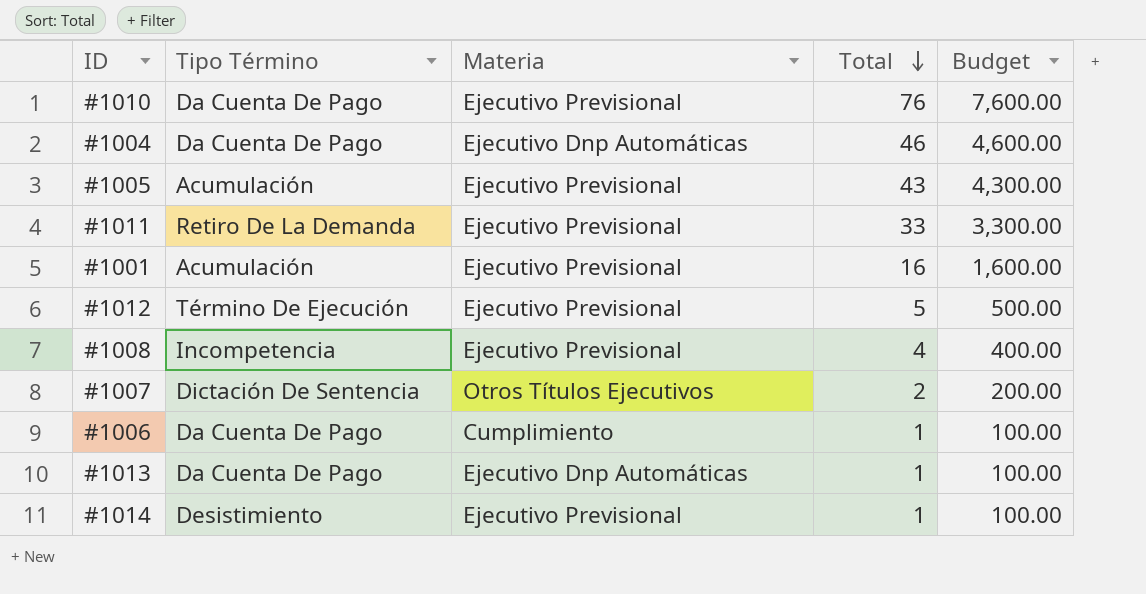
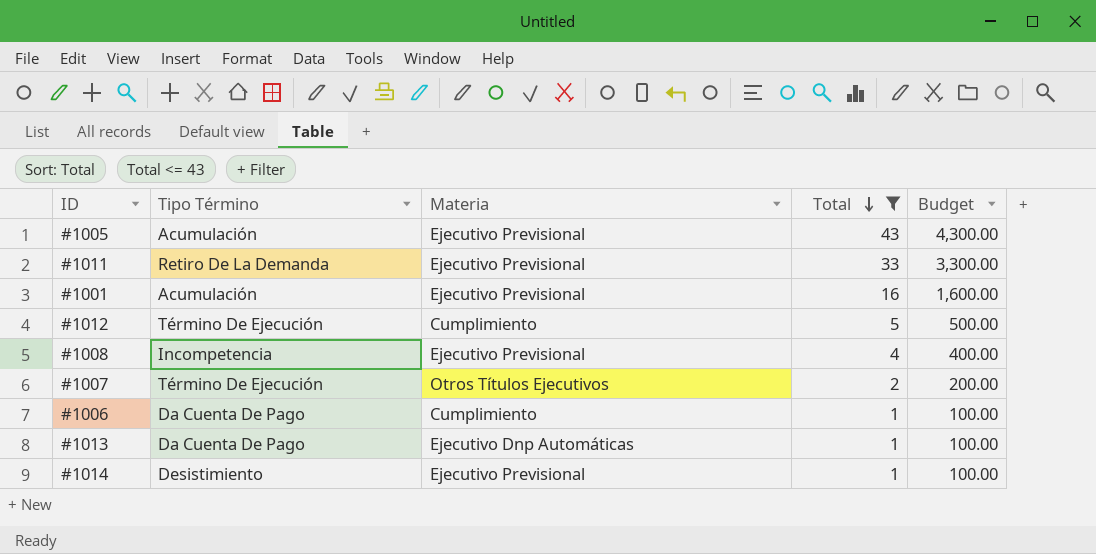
filter: none -> Total <= 43
#1012 | Materia: Ejecutivo Previsional -> Cumplimiento
#1007 | Tipo Término: Dictación De Sentencia -> Término De Ejecución

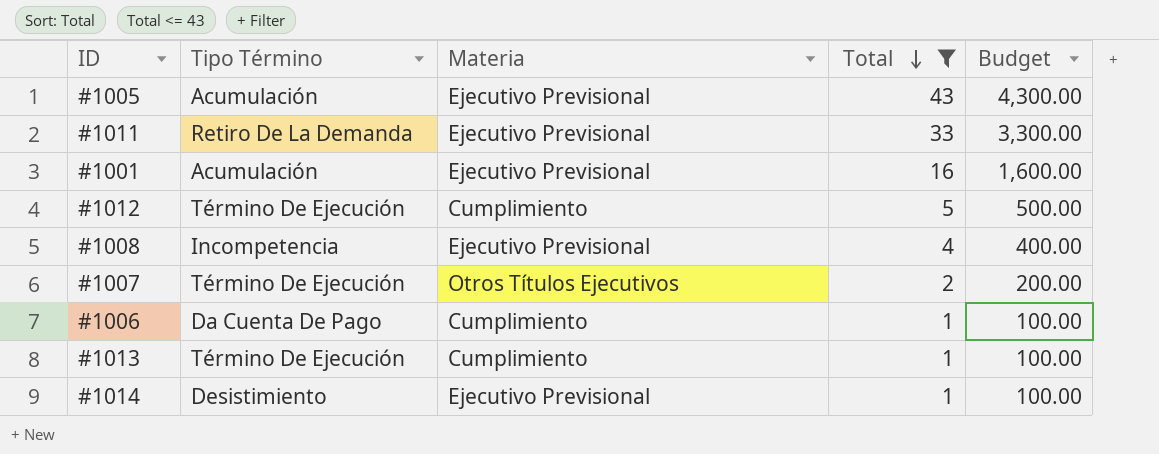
#1013 | Tipo Término: Da Cuenta De Pago -> Término De Ejecución
#1013 | Materia: Ejecutivo Dnp Automáticas -> Cumplimiento

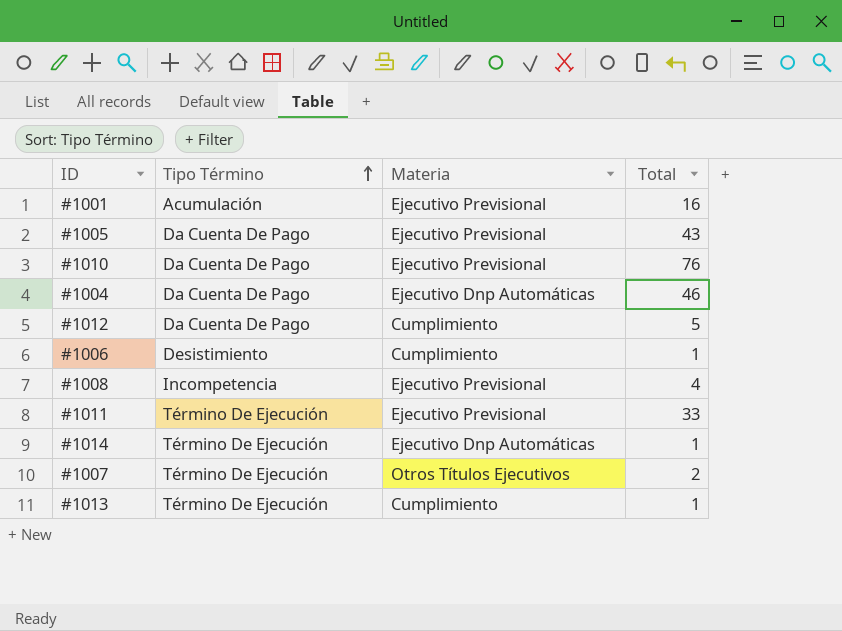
filter: Total <= 43 -> none
row order: Total descending -> Tipo Término ascending
column Budget | formula: [Total] * 100 -> none
#1005 | Tipo Término: Acumulación -> Da Cuenta De Pago
#1012 | Tipo Término: Término De Ejecución -> Da Cuenta De Pago
#1006 | Tipo Término: Da Cuenta De Pago -> Desistimiento
#1011 | Tipo Término: Retiro De La Demanda -> Término De Ejecución
#1014 | Tipo Término: Desistimiento -> Término De Ejecución
#1014 | Materia: Ejecutivo Previsional -> Ejecutivo Dnp Automáticas

